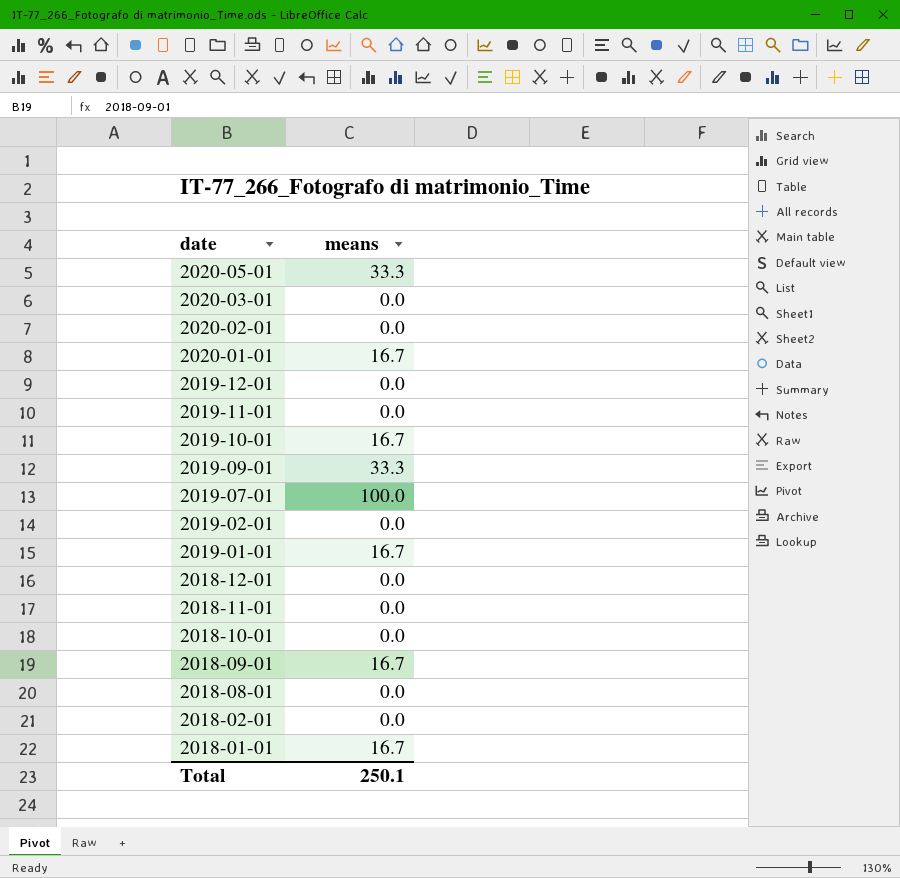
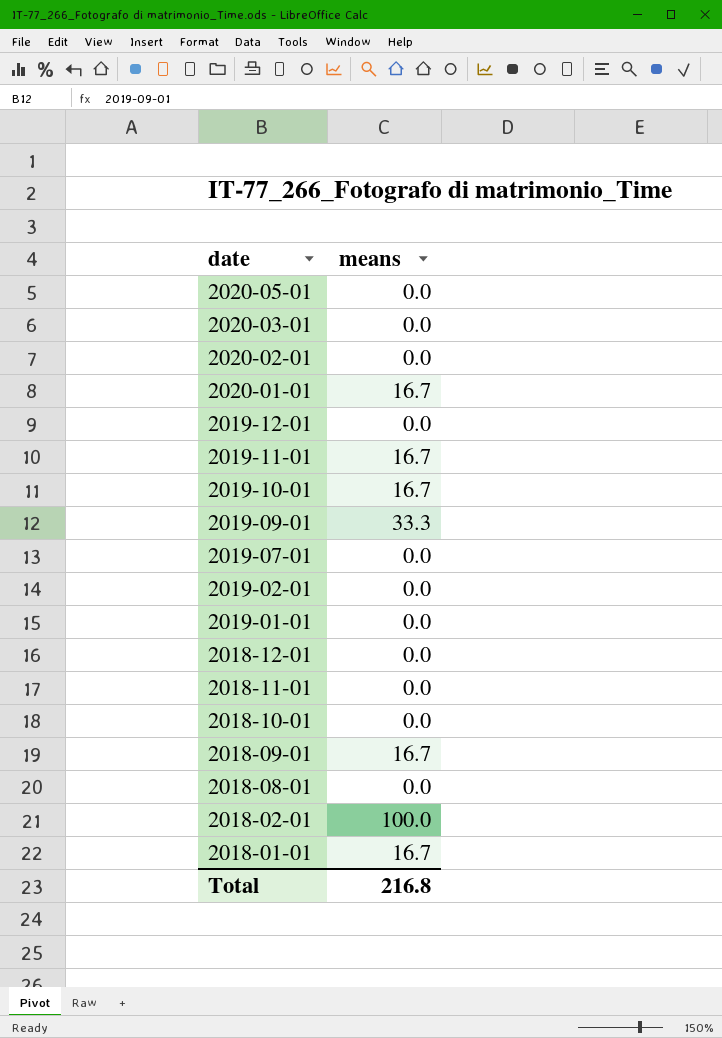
2020-05-01 | means: 33.3 -> 0.0
2019-11-01 | means: 0.0 -> 16.7
2019-07-01 | means: 100.0 -> 0.0
2019-01-01 | means: 16.7 -> 0.0
2018-02-01 | means: 0.0 -> 100.0
Total | means: 250.1 -> 216.8

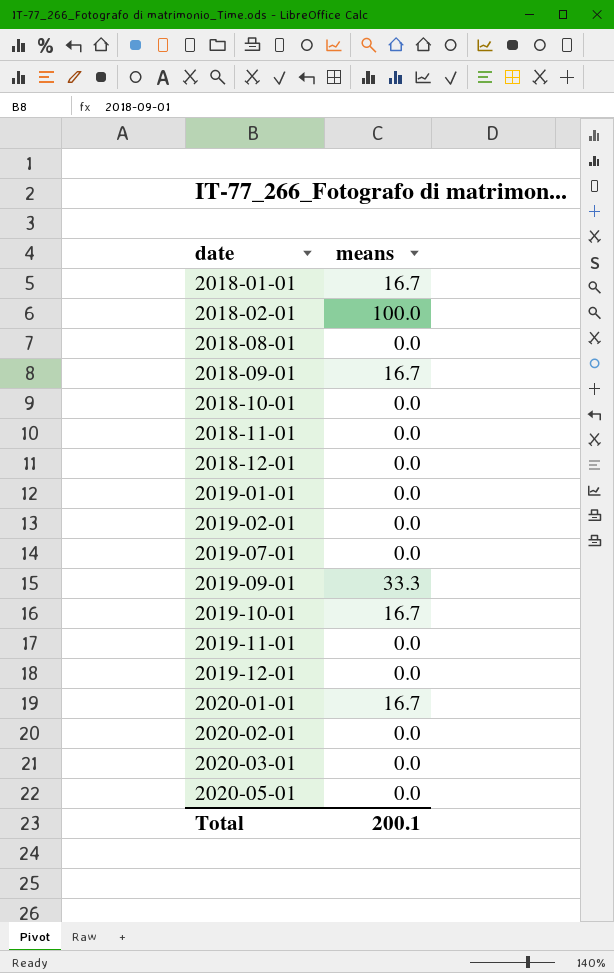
row order: date descending -> date ascending
2019-11-01 | means: 16.7 -> 0.0
Total | means: 216.8 -> 200.1

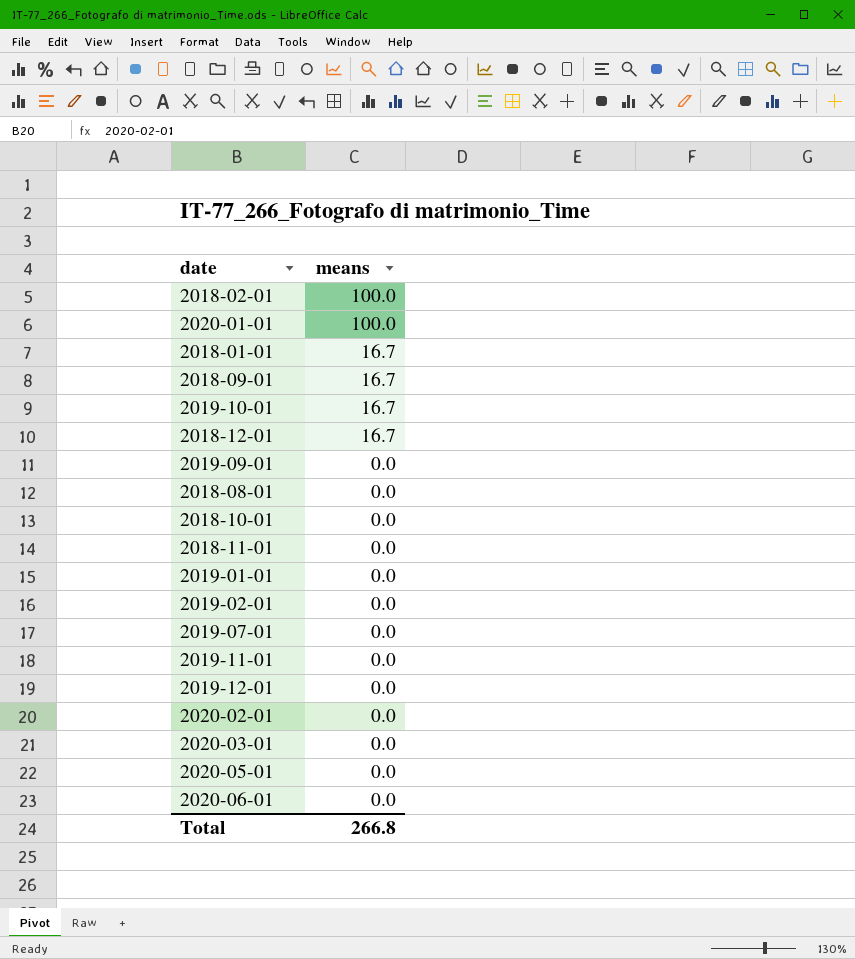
row order: date ascending -> means descending
2020-01-01 | means: 16.7 -> 100.0
2018-12-01 | means: 0.0 -> 16.7
2019-09-01 | means: 33.3 -> 0.0
row 2020-06-01: none -> 0.0
Total | means: 200.1 -> 266.8

